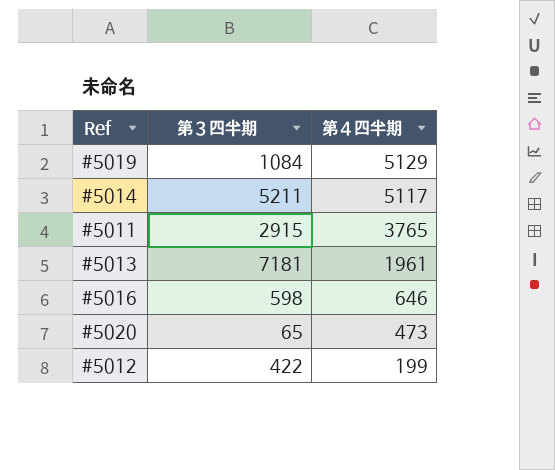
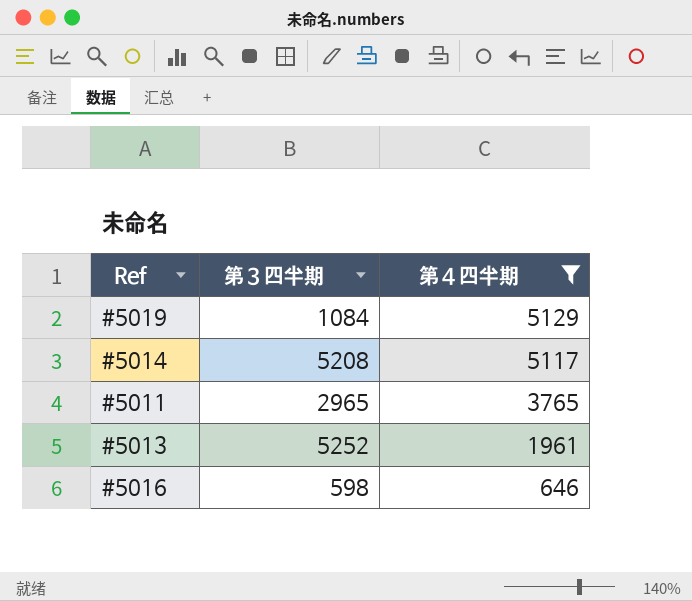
filter: none -> 第４四半期 >= 646
#5014 | 第３四半期: 5211 -> 5208
#5011 | 第３四半期: 2915 -> 2965
#5013 | 第３四半期: 7181 -> 5252

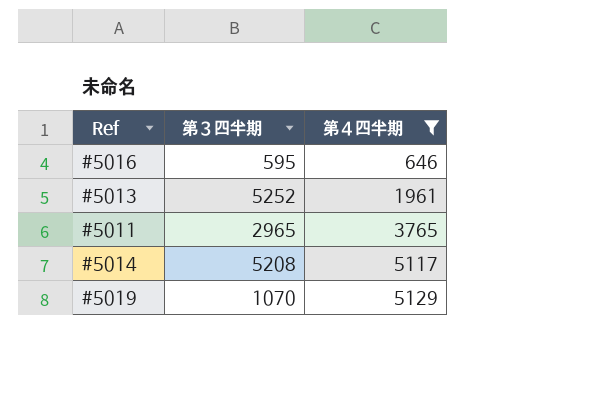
row order: 第４四半期 descending -> 第４四半期 ascending
#5016 | 第３四半期: 598 -> 595
#5019 | 第３四半期: 1084 -> 1070

